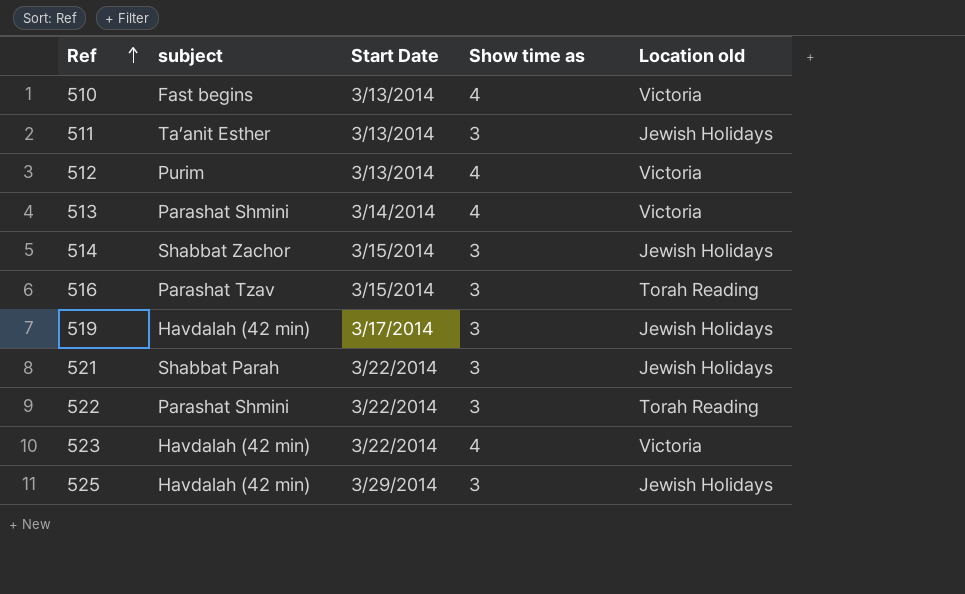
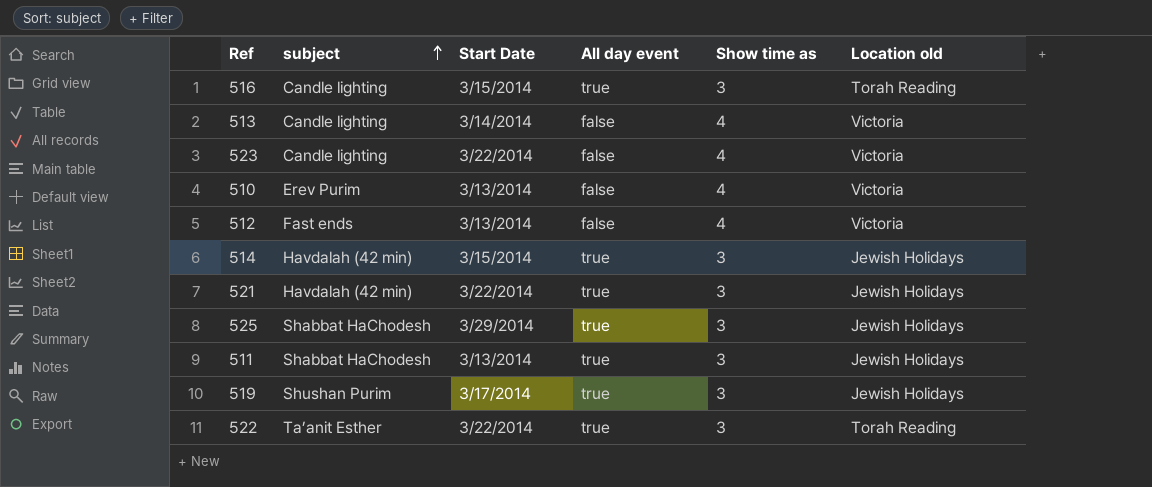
row order: Ref ascending -> subject ascending
column All day event | position: none -> 4
516 | subject: Parashat Tzav -> Candle lighting
513 | subject: Parashat Shmini -> Candle lighting
523 | subject: Havdalah (42 min) -> Candle lighting
510 | subject: Fast begins -> Erev Purim
512 | subject: Purim -> Fast ends
514 | subject: Shabbat Zachor -> Havdalah (42 min)
521 | subject: Shabbat Parah -> Havdalah (42 min)
525 | subject: Havdalah (42 min) -> Shabbat HaChodesh
511 | subject: Ta’anit Esther -> Shabbat HaChodesh
519 | subject: Havdalah (42 min) -> Shushan Purim
522 | subject: Parashat Shmini -> Ta’anit Esther

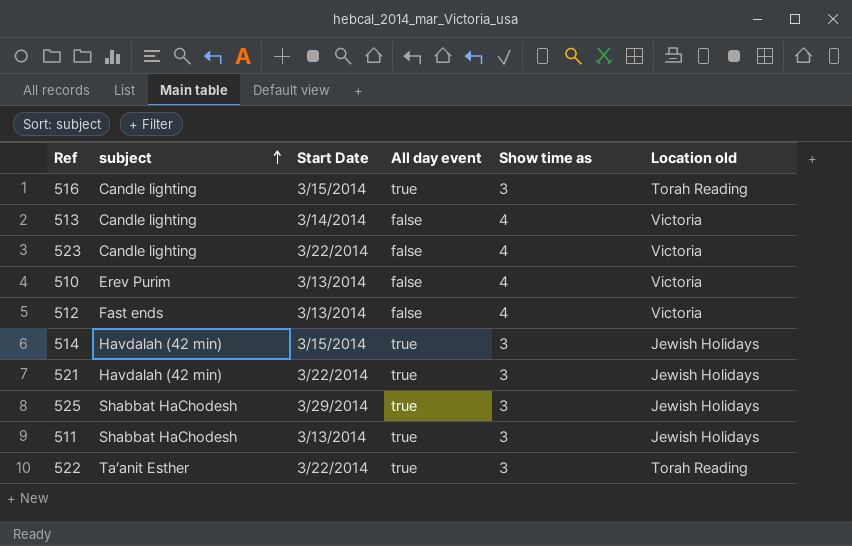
row 519: Shushan Purim | 3/17/2014 | true | 3 | Jewish Holidays -> none

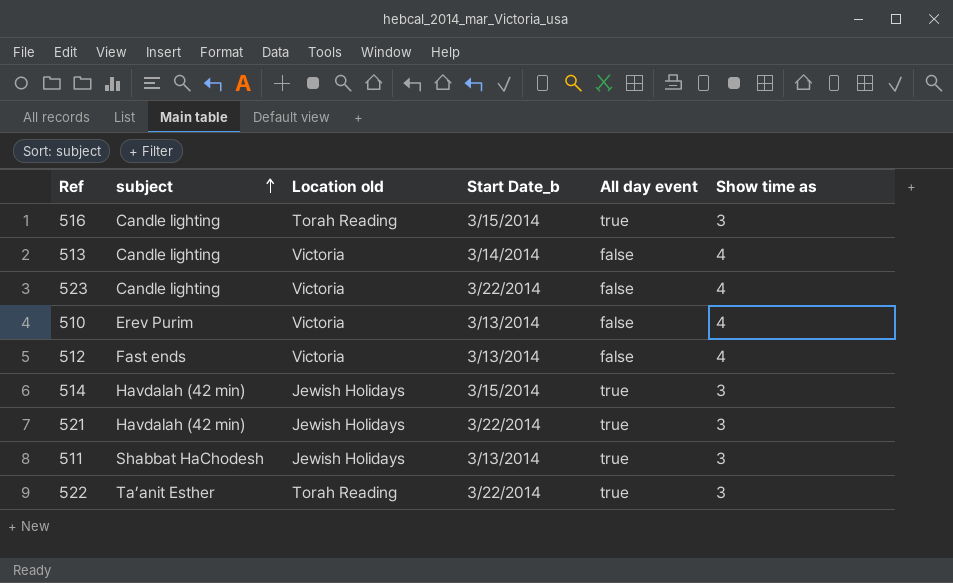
column Location old | position: 6 -> 3
column name: Start Date -> Start Date_b
row 525: Shabbat HaChodesh | 3/29/2014 | true | 3 | Jewish Holidays -> none

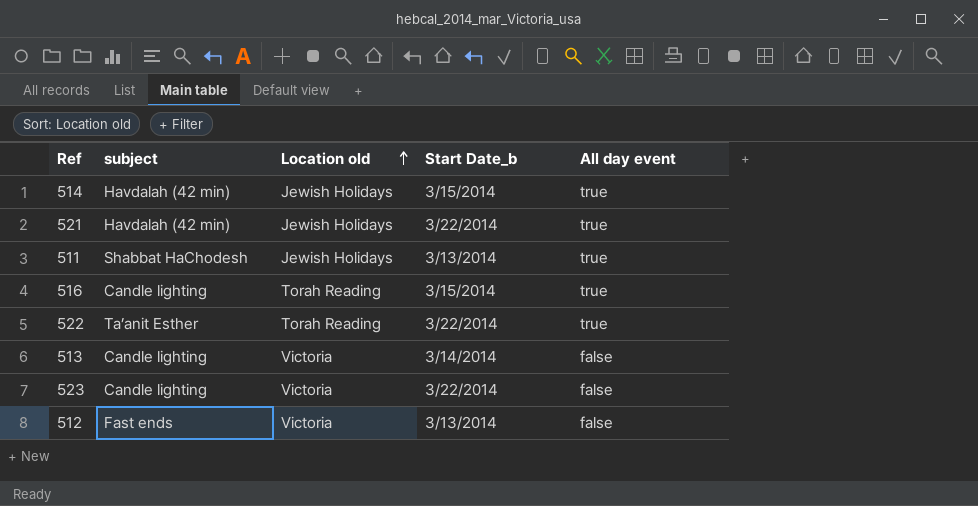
row order: subject ascending -> Location old ascending
column Show time as | position: 6 -> none
row 510: Erev Purim | Victoria | 3/13/2014 | false | 4 -> none

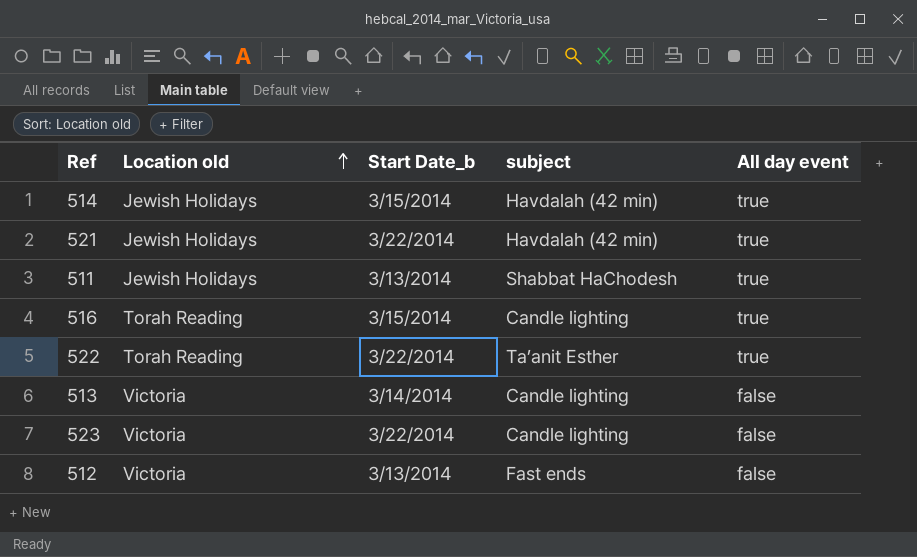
column subject | position: 2 -> 4

